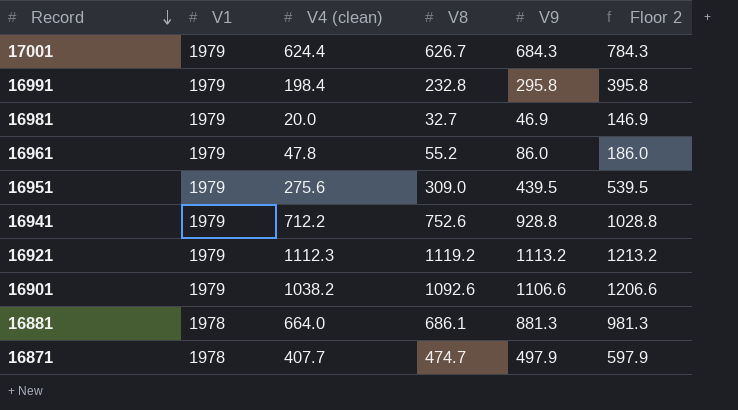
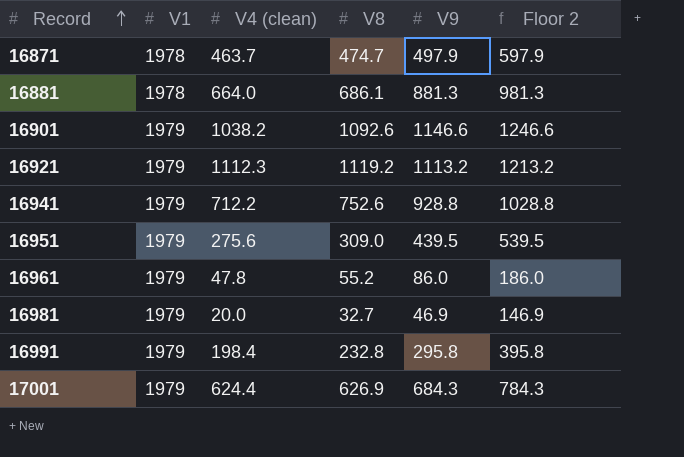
row order: Record descending -> Record ascending
16871 | V4 (clean): 407.7 -> 463.7
16901 | V9: 1106.6 -> 1146.6
16901 | Floor 2: 1206.6 -> 1246.6
17001 | V8: 626.7 -> 626.9

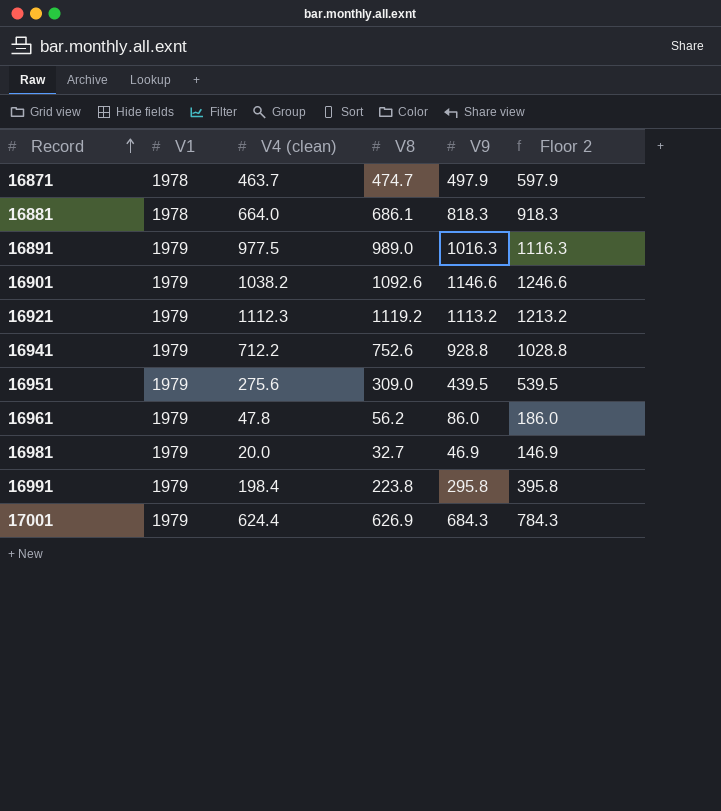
16881 | V9: 881.3 -> 818.3
16881 | Floor 2: 981.3 -> 918.3
row 16891: none -> 1979 | 977.5 | 989.0 | 1016.3 | 1116.3
16961 | V8: 55.2 -> 56.2
16991 | V8: 232.8 -> 223.8

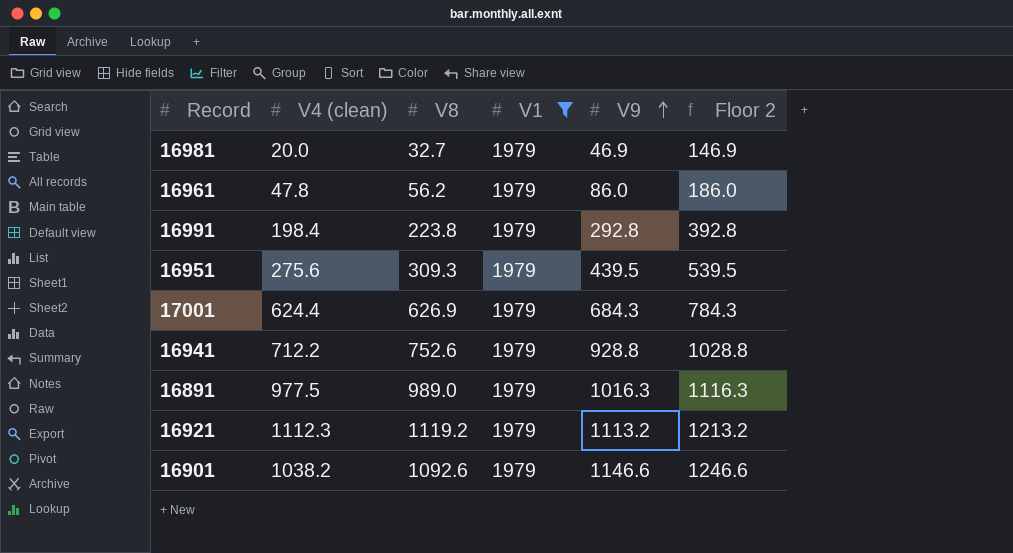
filter: none -> V1 = 1979
row order: Record ascending -> V9 ascending
column V1 | position: 2 -> 4
16991 | V9: 295.8 -> 292.8
16991 | Floor 2: 395.8 -> 392.8
16951 | V8: 309.0 -> 309.3

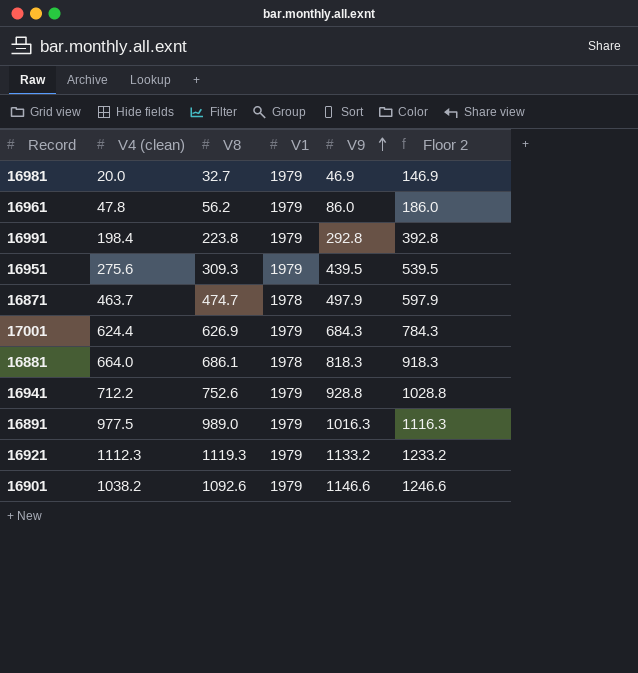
filter: V1 = 1979 -> none
16921 | V8: 1119.2 -> 1119.3
16921 | V9: 1113.2 -> 1133.2
16921 | Floor 2: 1213.2 -> 1233.2

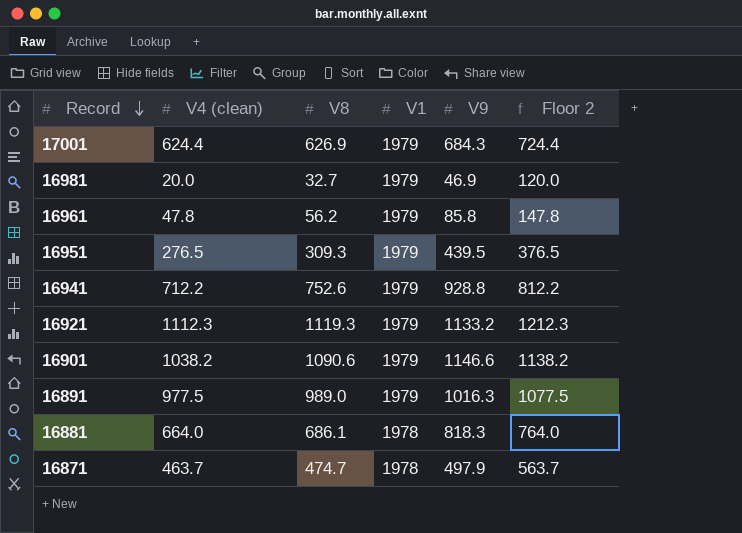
row order: V9 ascending -> Record descending
column Floor 2 | formula: [V9] + 100 -> [V4 (clean)] + 100
row 16991: 198.4 | 223.8 | 1979 | 292.8 | 392.8 -> none
16961 | V9: 86.0 -> 85.8
16951 | V4 (clean): 275.6 -> 276.5
16901 | V8: 1092.6 -> 1090.6

